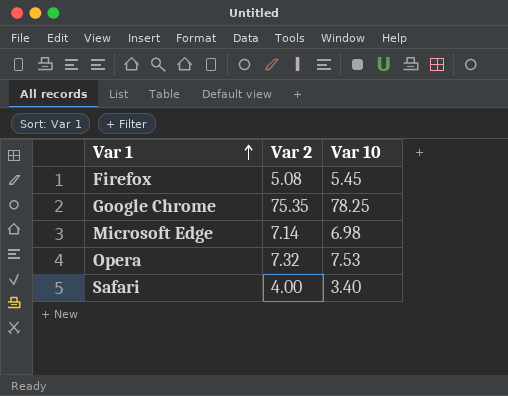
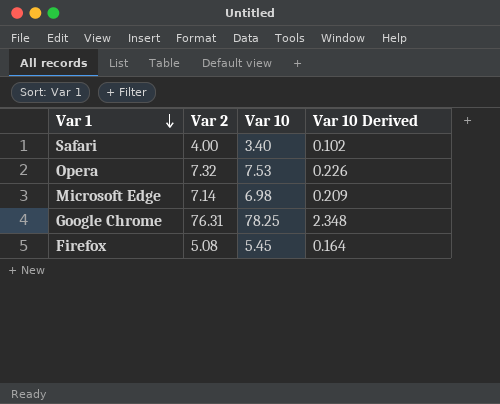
row order: Var 1 ascending -> Var 1 descending
column Var 10 Derived | formula: none -> [Var 10] * 0.03
Google Chrome | Var 2: 75.35 -> 76.31

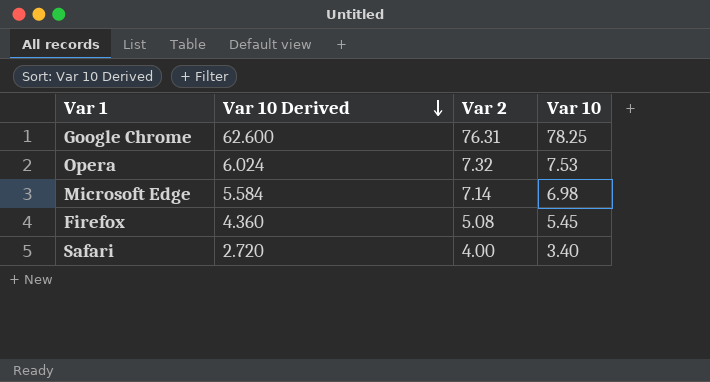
row order: Var 1 descending -> Var 10 Derived descending
column Var 10 Derived | formula: [Var 10] * 0.03 -> [Var 10] * 0.8
column Var 10 Derived | position: 4 -> 2

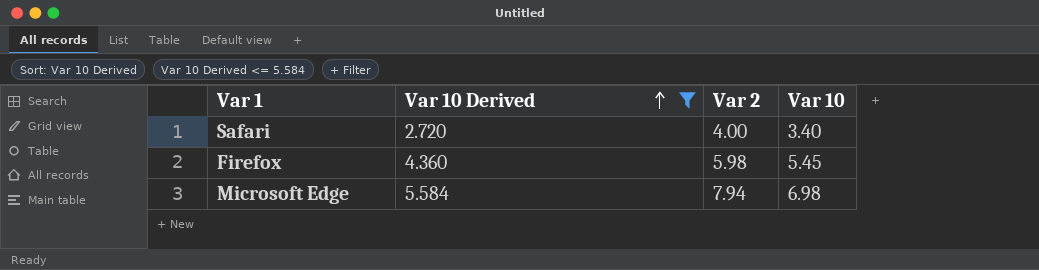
filter: none -> Var 10 Derived <= 5.584
row order: Var 10 Derived descending -> Var 10 Derived ascending
Firefox | Var 2: 5.08 -> 5.98
Microsoft Edge | Var 2: 7.14 -> 7.94

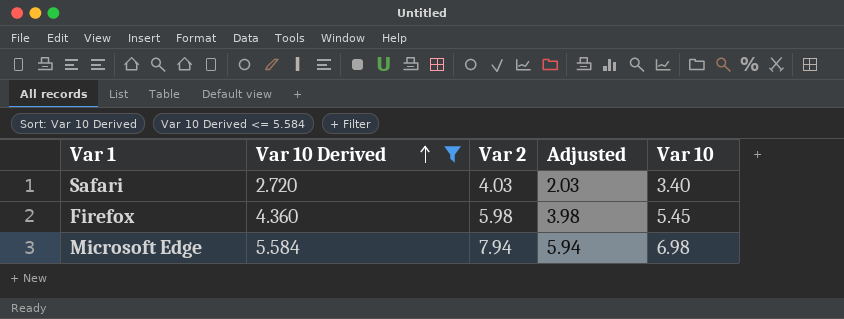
column Adjusted | formula: none -> [Var 2] - 2
Safari | Var 2: 4.00 -> 4.03

